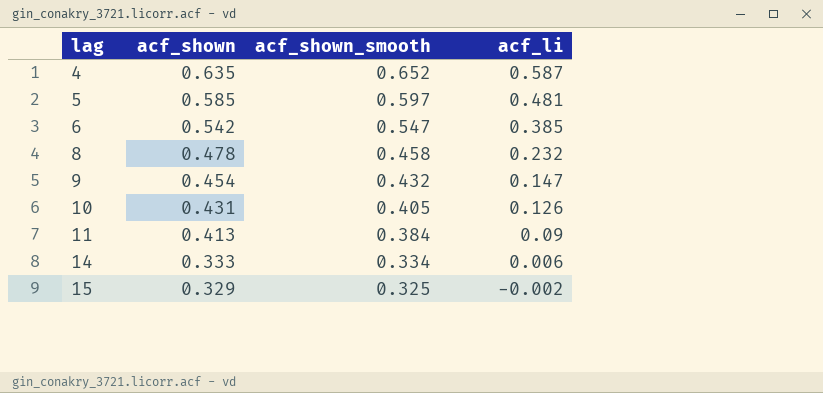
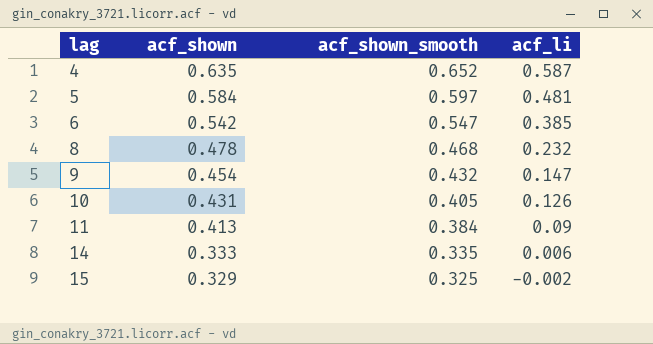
5 | acf_shown: 0.585 -> 0.584
8 | acf_shown_smooth: 0.458 -> 0.468
14 | acf_shown_smooth: 0.334 -> 0.335

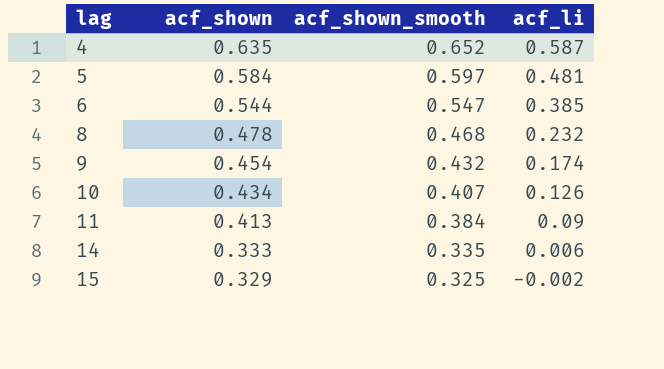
6 | acf_shown: 0.542 -> 0.544
9 | acf_li: 0.147 -> 0.174
10 | acf_shown: 0.431 -> 0.434
10 | acf_shown_smooth: 0.405 -> 0.407

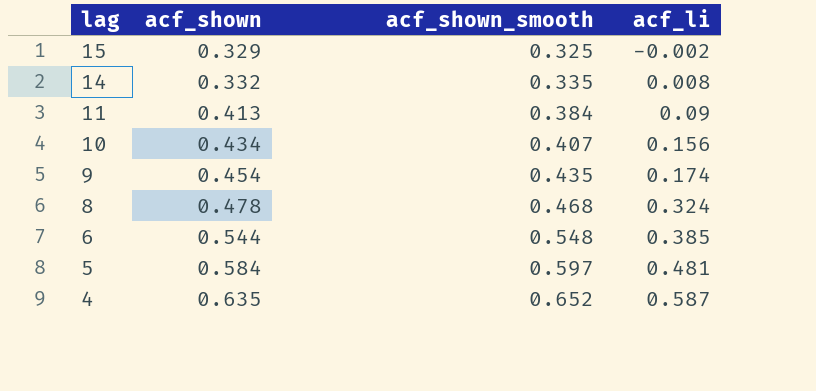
row order: lag ascending -> lag descending
14 | acf_shown: 0.333 -> 0.332
14 | acf_li: 0.006 -> 0.008
10 | acf_li: 0.126 -> 0.156
9 | acf_shown_smooth: 0.432 -> 0.435
8 | acf_li: 0.232 -> 0.324
6 | acf_shown_smooth: 0.547 -> 0.548

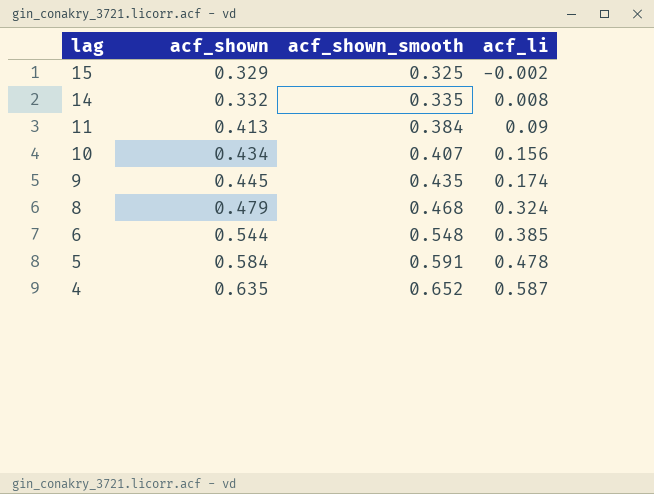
9 | acf_shown: 0.454 -> 0.445
8 | acf_shown: 0.478 -> 0.479
5 | acf_shown_smooth: 0.597 -> 0.591
5 | acf_li: 0.481 -> 0.478

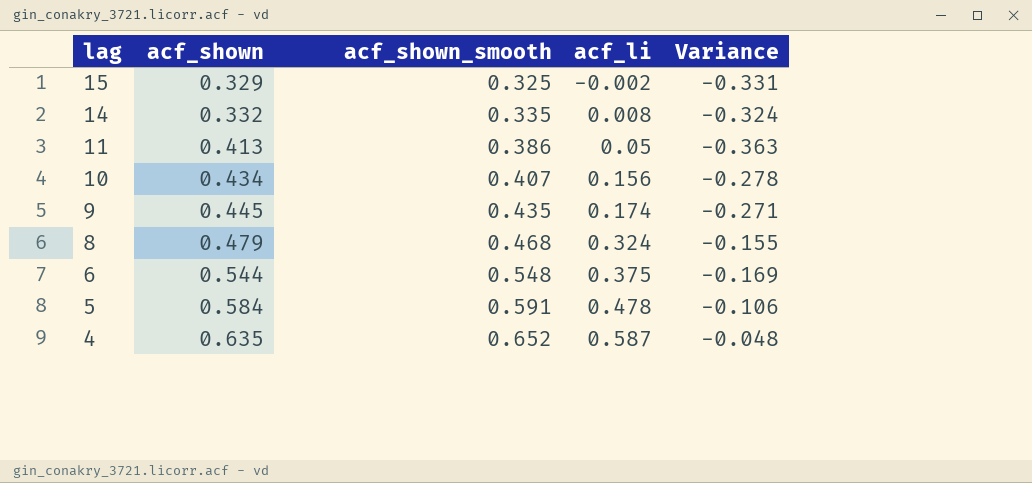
column Variance | formula: none -> [acf_li] - [acf_shown]
11 | acf_shown_smooth: 0.384 -> 0.386
11 | acf_li: 0.09 -> 0.05
6 | acf_li: 0.385 -> 0.375

